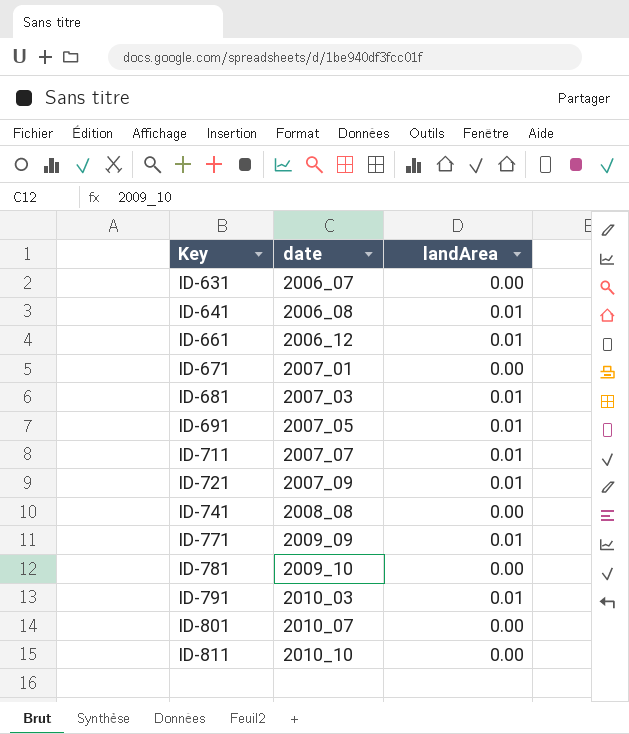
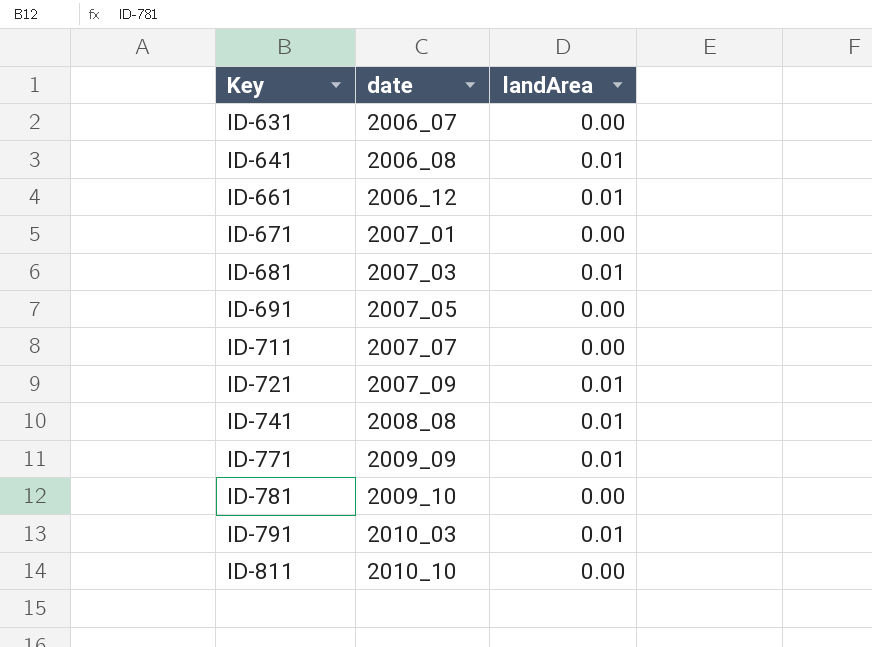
row ID-801: 2010_07 | 0.00 -> none
ID-691 | landArea: 0.01 -> 0.00
ID-711 | landArea: 0.01 -> 0.00
ID-741 | landArea: 0.00 -> 0.01

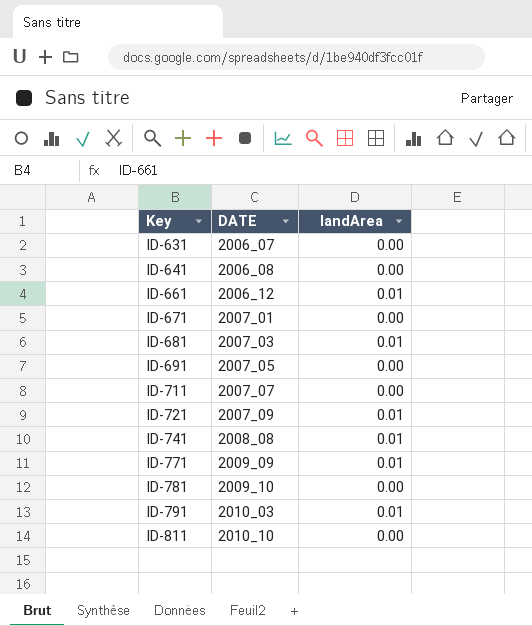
column name: date -> DATE
ID-641 | landArea: 0.01 -> 0.00

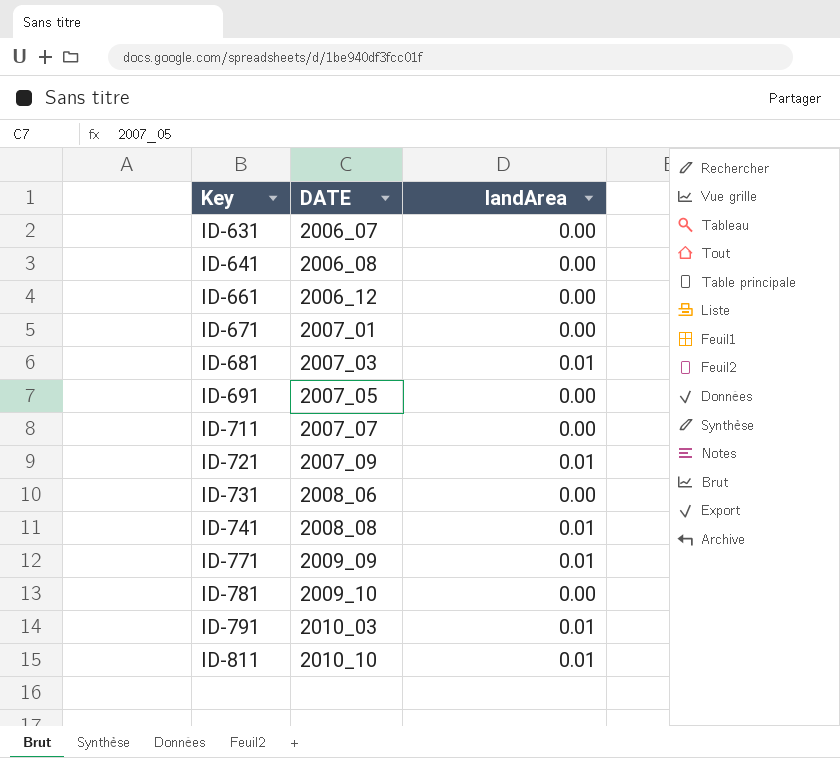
ID-661 | landArea: 0.01 -> 0.00
row ID-731: none -> 2008_06 | 0.00
ID-811 | landArea: 0.00 -> 0.01

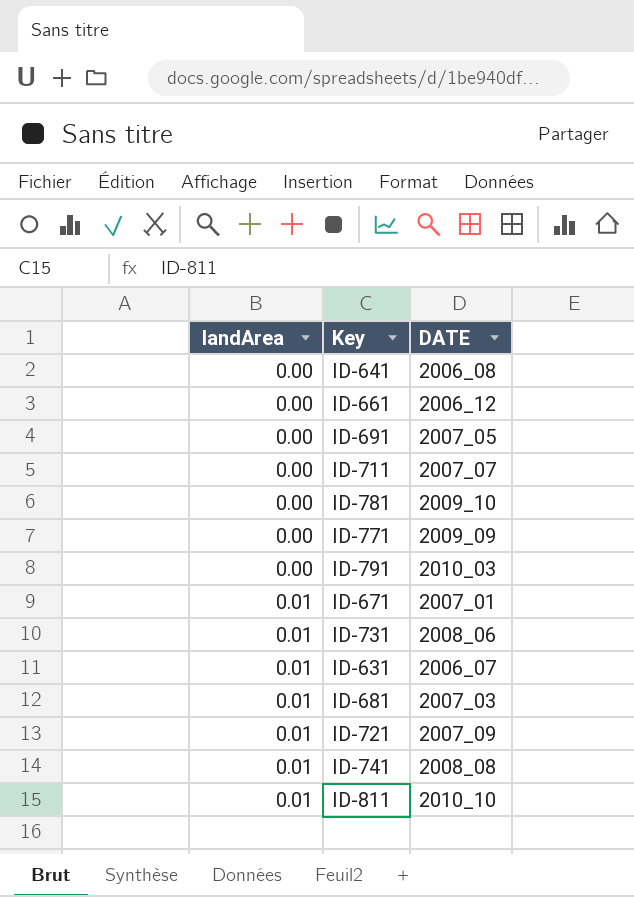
row order: Key ascending -> landArea ascending
column landArea | position: 3 -> 1
ID-771 | landArea: 0.01 -> 0.00
ID-791 | landArea: 0.01 -> 0.00
ID-671 | landArea: 0.00 -> 0.01
ID-731 | landArea: 0.00 -> 0.01
ID-631 | landArea: 0.00 -> 0.01

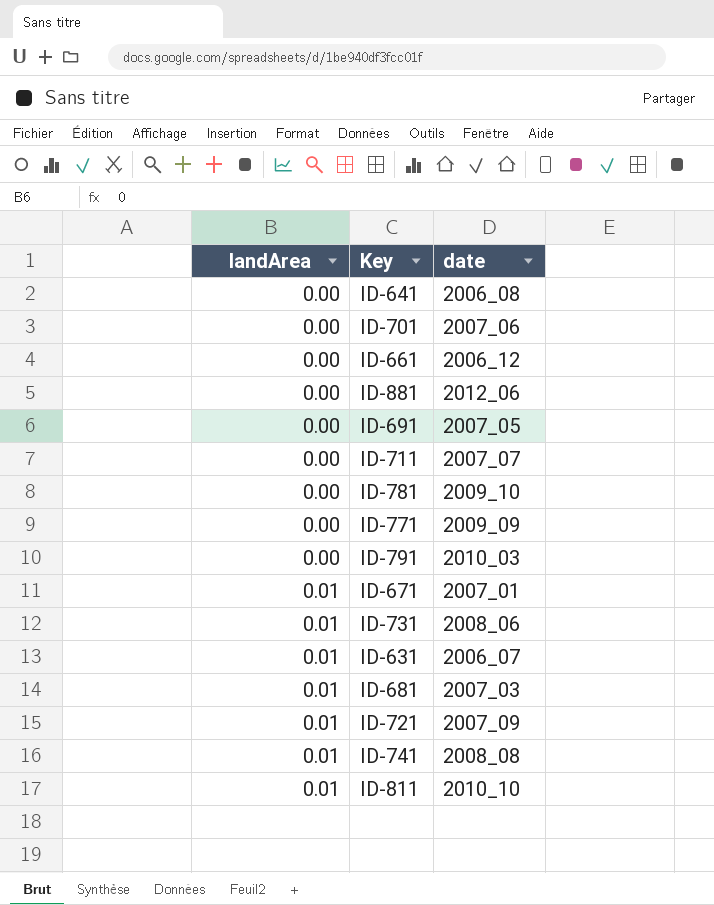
column name: DATE -> date
row ID-701: none -> 0.00 | 2007_06
row ID-881: none -> 0.00 | 2012_06

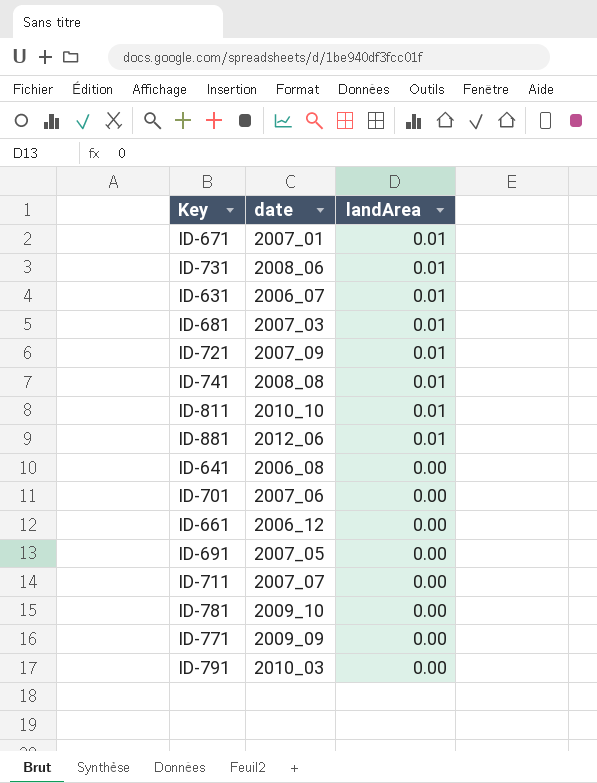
row order: landArea ascending -> landArea descending
column landArea | position: 1 -> 3
ID-881 | landArea: 0.00 -> 0.01

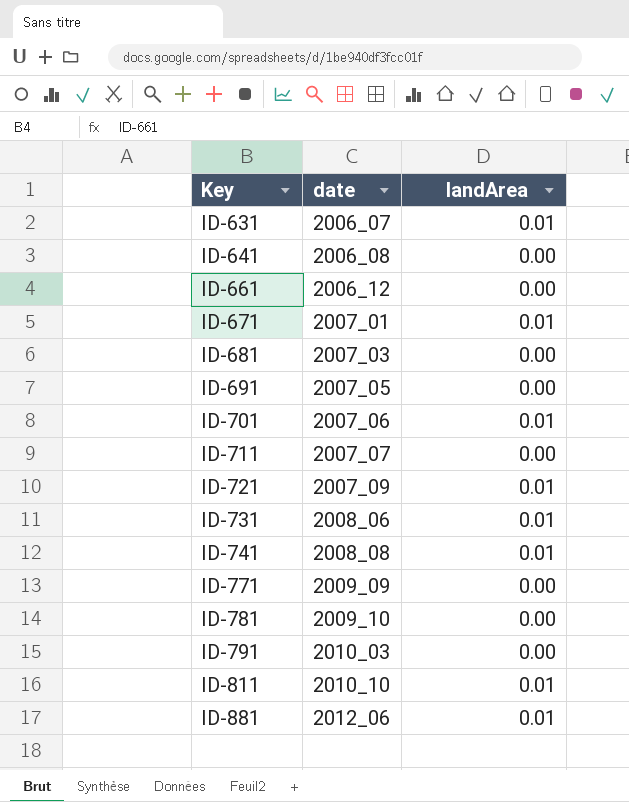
row order: landArea descending -> Key ascending
ID-681 | landArea: 0.01 -> 0.00
ID-701 | landArea: 0.00 -> 0.01

